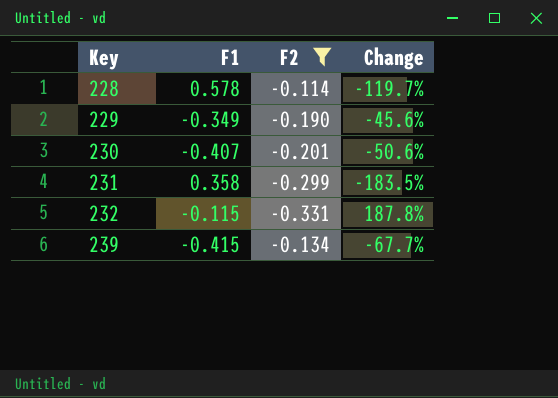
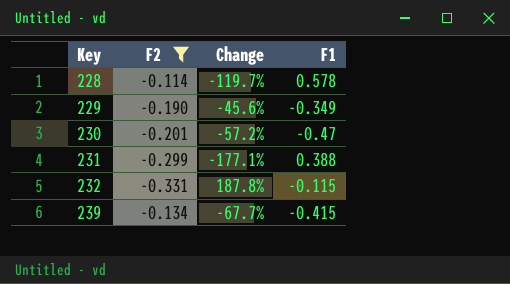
column F1 | position: 2 -> 4
230 | Change: -50.6% -> -57.2%
230 | F1: -0.407 -> -0.47
231 | Change: -183.5% -> -177.1%
231 | F1: 0.358 -> 0.388

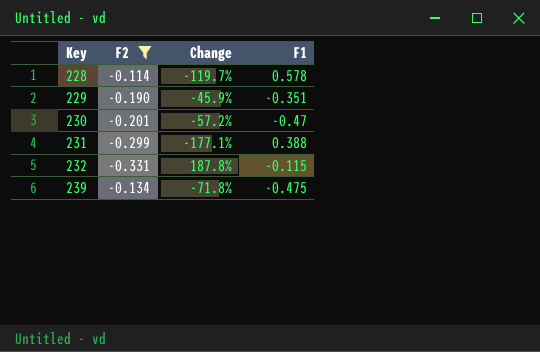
229 | Change: -45.6% -> -45.9%
229 | F1: -0.349 -> -0.351
239 | Change: -67.7% -> -71.8%
239 | F1: -0.415 -> -0.475

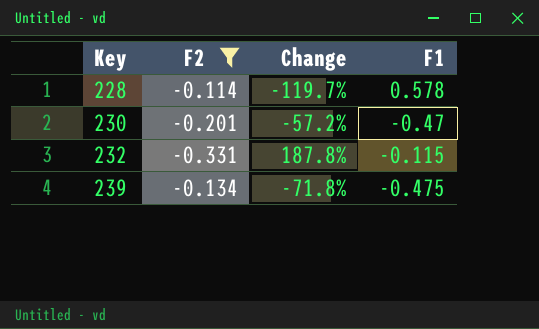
row 229: -0.190 | -45.9% | -0.351 -> none
row 231: -0.299 | -177.1% | 0.388 -> none

